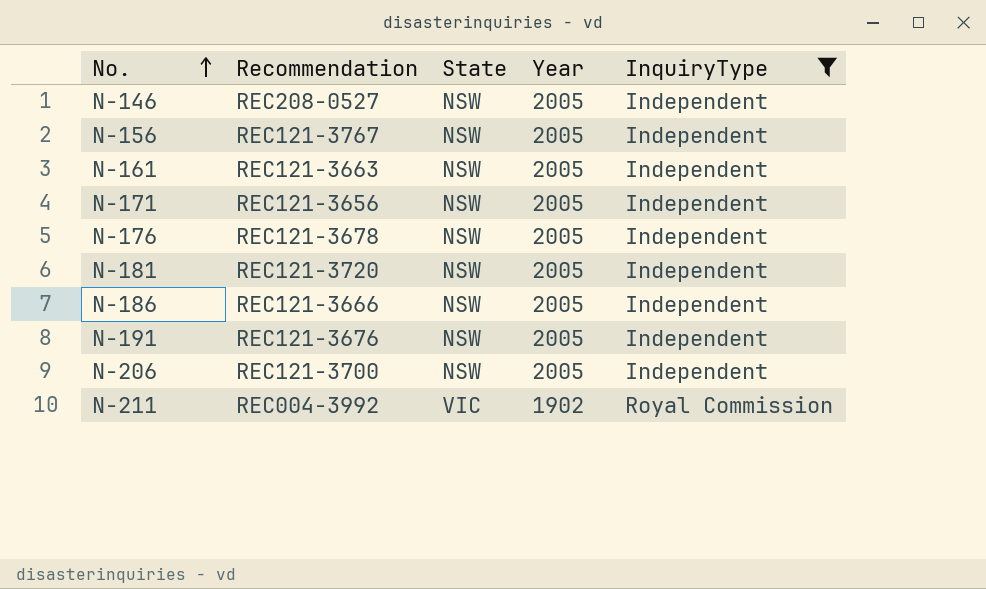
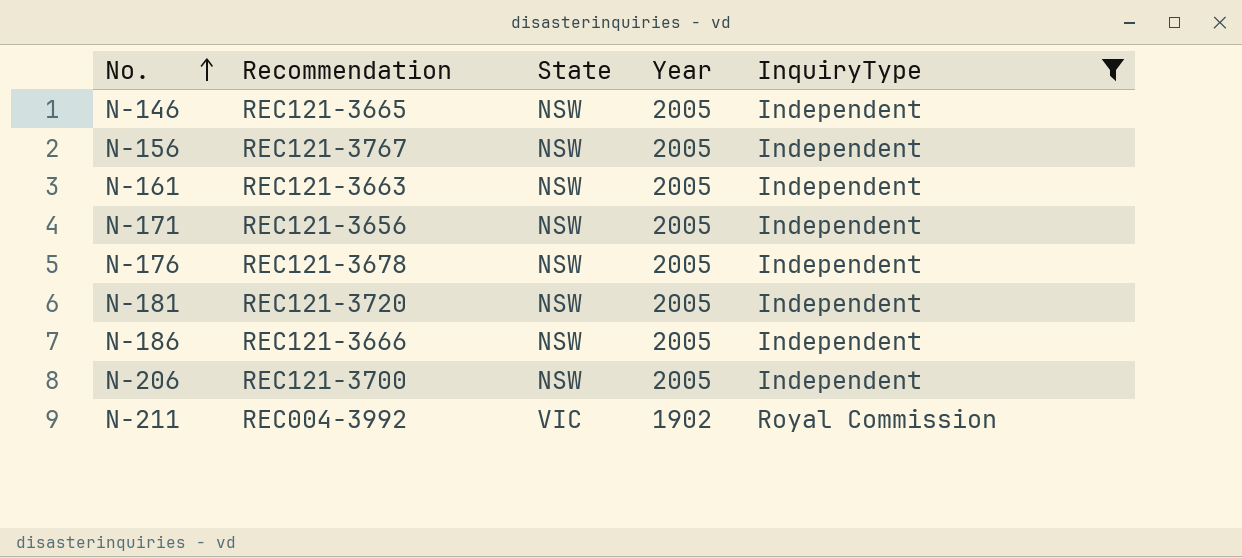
row N-191: REC121-3676 | NSW | 2005 | Independent -> none
N-146 | Recommendation: REC208-0527 -> REC121-3665

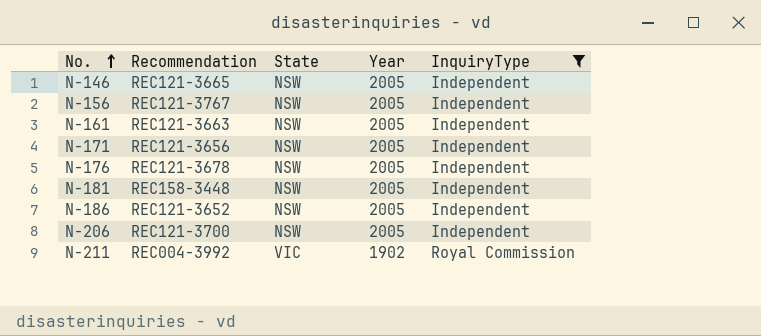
N-181 | Recommendation: REC121-3720 -> REC158-3448
N-186 | Recommendation: REC121-3666 -> REC121-3652

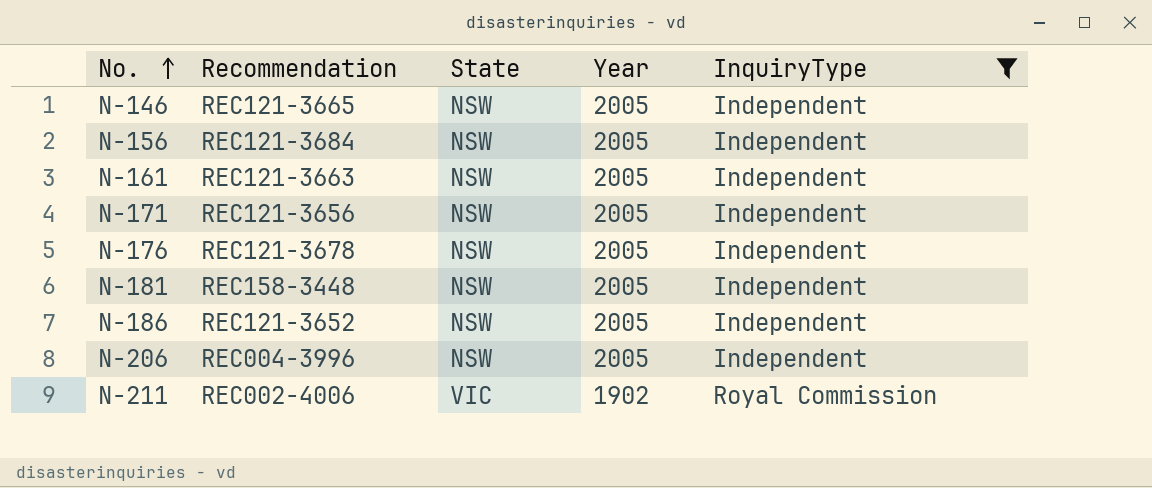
N-156 | Recommendation: REC121-3767 -> REC121-3684
N-206 | Recommendation: REC121-3700 -> REC004-3996
N-211 | Recommendation: REC004-3992 -> REC002-4006

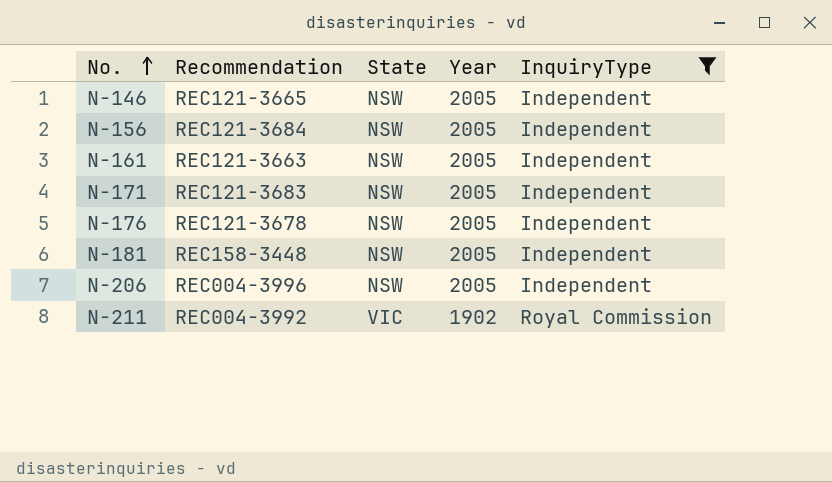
row N-186: REC121-3652 | NSW | 2005 | Independent -> none
N-171 | Recommendation: REC121-3656 -> REC121-3683
N-211 | Recommendation: REC002-4006 -> REC004-3992

